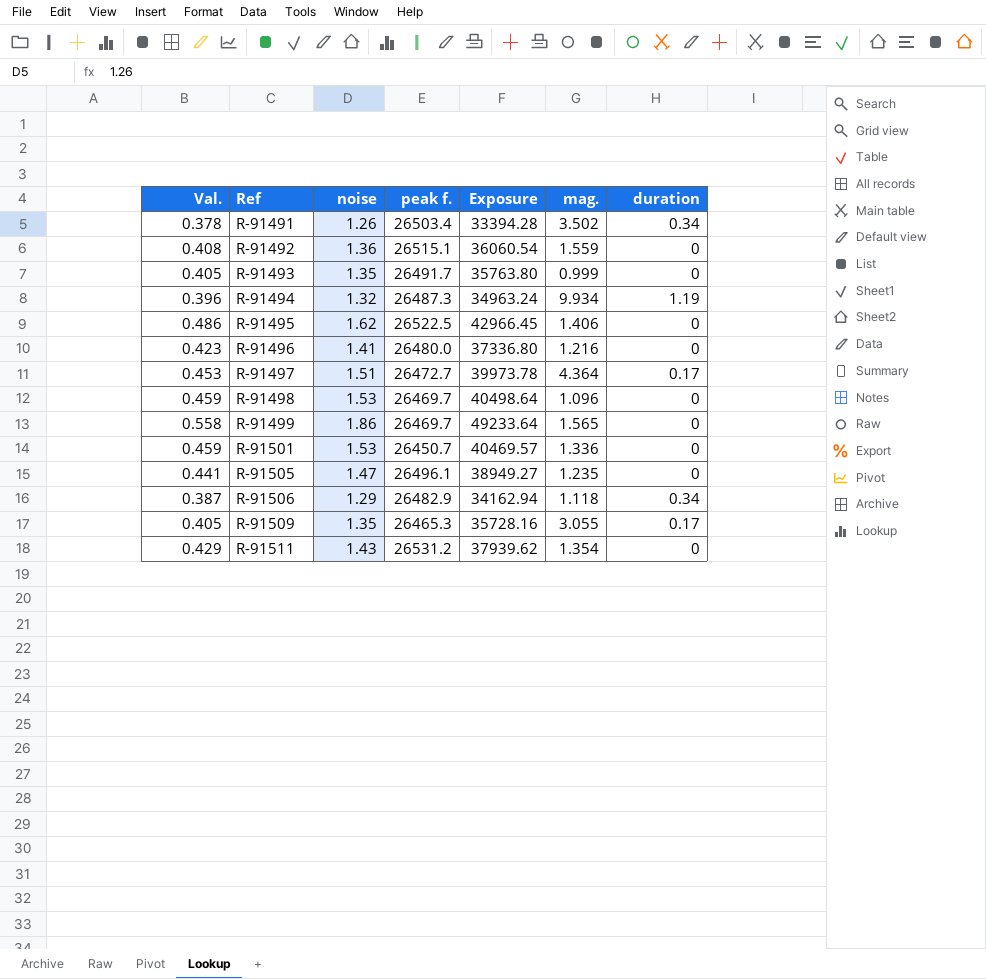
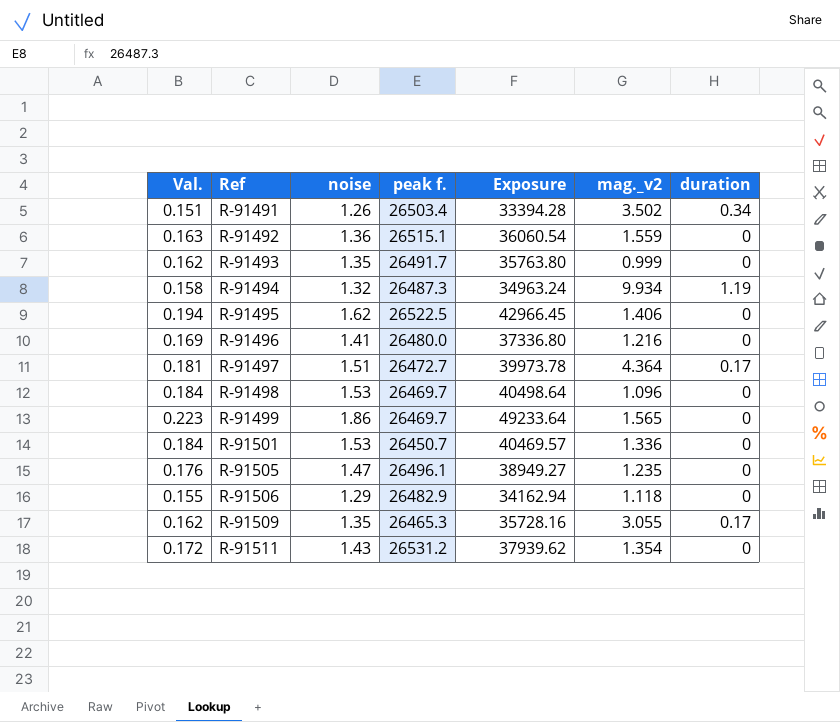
column Val. | formula: [noise] * 0.3 -> [noise] * 0.12
column name: mag. -> mag._v2
R-91506 | duration: 0.34 -> 0

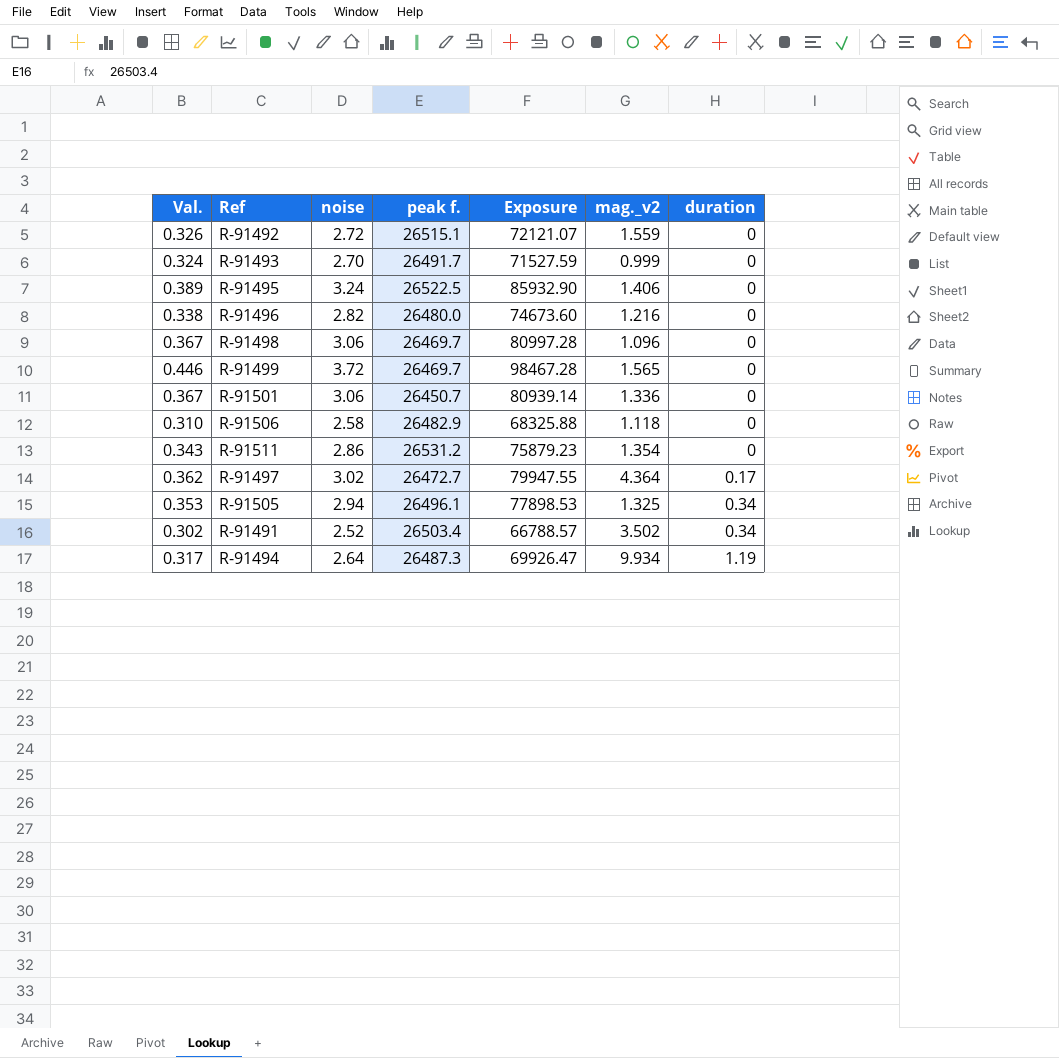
row order: Ref ascending -> duration ascending
row R-91509: 0.162 | 1.35 | 26465.3 | 35728.16 | 3.055 | 0.17 -> none
R-91492 | Val.: 0.163 -> 0.326
R-91492 | noise: 1.36 -> 2.72
R-91492 | Exposure: 36060.54 -> 72121.07
R-91493 | Val.: 0.162 -> 0.324
R-91493 | noise: 1.35 -> 2.70
R-91493 | Exposure: 35763.80 -> 71527.59
R-91495 | Val.: 0.194 -> 0.389
R-91495 | noise: 1.62 -> 3.24
R-91495 | Exposure: 42966.45 -> 85932.90
R-91496 | Val.: 0.169 -> 0.338
R-91496 | noise: 1.41 -> 2.82
R-91496 | Exposure: 37336.80 -> 74673.60
R-91498 | Val.: 0.184 -> 0.367
R-91498 | noise: 1.53 -> 3.06
R-91498 | Exposure: 40498.64 -> 80997.28
R-91499 | Val.: 0.223 -> 0.446
R-91499 | noise: 1.86 -> 3.72
R-91499 | Exposure: 49233.64 -> 98467.28
R-91501 | Val.: 0.184 -> 0.367
R-91501 | noise: 1.53 -> 3.06
R-91501 | Exposure: 40469.57 -> 80939.14
R-91506 | Val.: 0.155 -> 0.310
R-91506 | noise: 1.29 -> 2.58
R-91506 | Exposure: 34162.94 -> 68325.88
R-91511 | Val.: 0.172 -> 0.343
R-91511 | noise: 1.43 -> 2.86
R-91511 | Exposure: 37939.62 -> 75879.23
R-91497 | Val.: 0.181 -> 0.362
R-91497 | noise: 1.51 -> 3.02
R-91497 | Exposure: 39973.78 -> 79947.55
R-91505 | Val.: 0.176 -> 0.353
R-91505 | noise: 1.47 -> 2.94
R-91505 | Exposure: 38949.27 -> 77898.53
R-91505 | mag._v2: 1.235 -> 1.325
R-91505 | duration: 0 -> 0.34
R-91491 | Val.: 0.151 -> 0.302
R-91491 | noise: 1.26 -> 2.52
R-91491 | Exposure: 33394.28 -> 66788.57
R-91494 | Val.: 0.158 -> 0.317
R-91494 | noise: 1.32 -> 2.64
R-91494 | Exposure: 34963.24 -> 69926.47

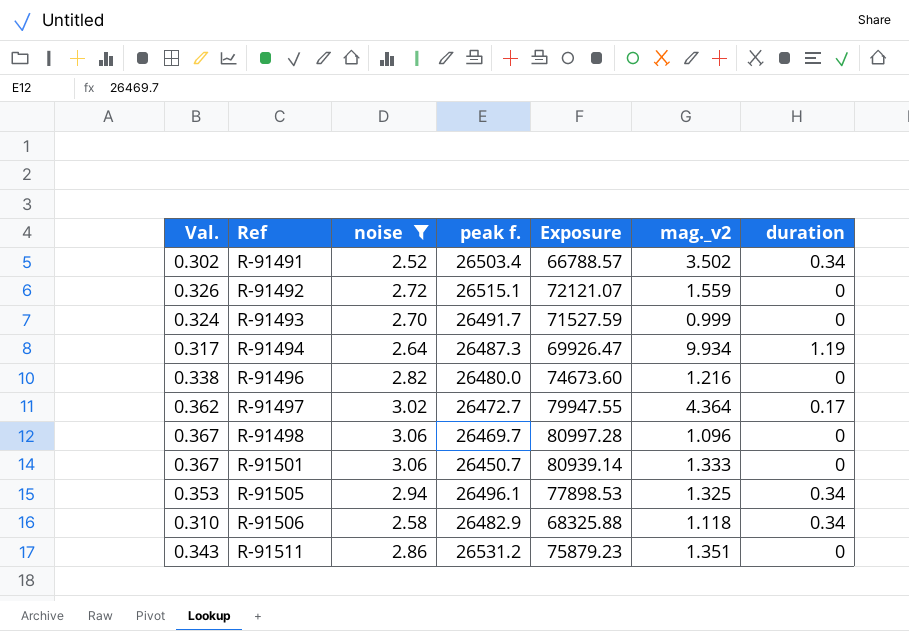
filter: none -> noise <= 3.06
row order: duration ascending -> Ref ascending
R-91501 | mag._v2: 1.336 -> 1.333
R-91506 | duration: 0 -> 0.34
R-91511 | mag._v2: 1.354 -> 1.351

